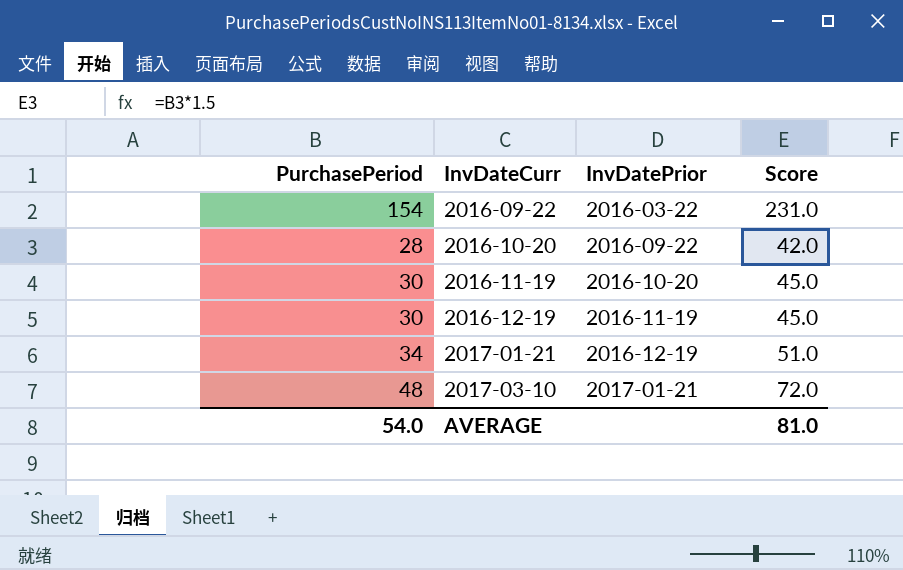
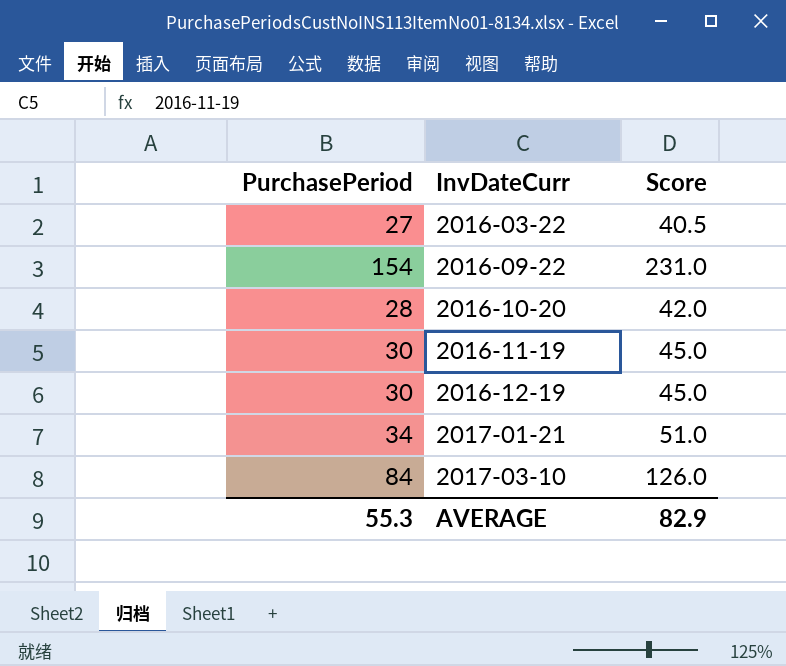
column InvDatePrior | position: 3 -> none
row 2016-03-22: none -> 27 | 40.5
2017-03-10 | PurchasePeriod: 48 -> 84
2017-03-10 | Score: 72.0 -> 126.0
AVERAGE | PurchasePeriod: 54.0 -> 55.3
AVERAGE | Score: 81.0 -> 82.9

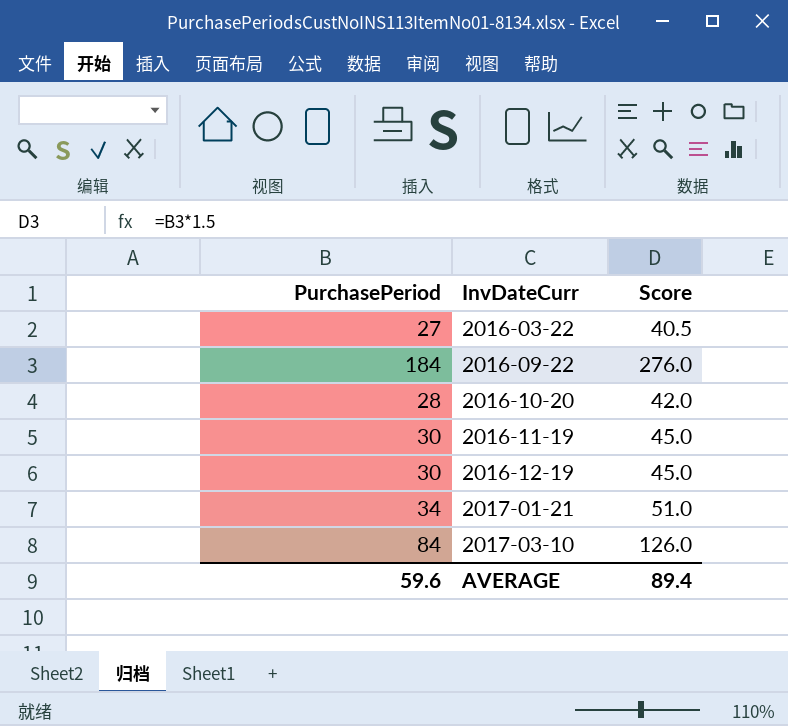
2016-09-22 | PurchasePeriod: 154 -> 184
2016-09-22 | Score: 231.0 -> 276.0
AVERAGE | PurchasePeriod: 55.3 -> 59.6
AVERAGE | Score: 82.9 -> 89.4

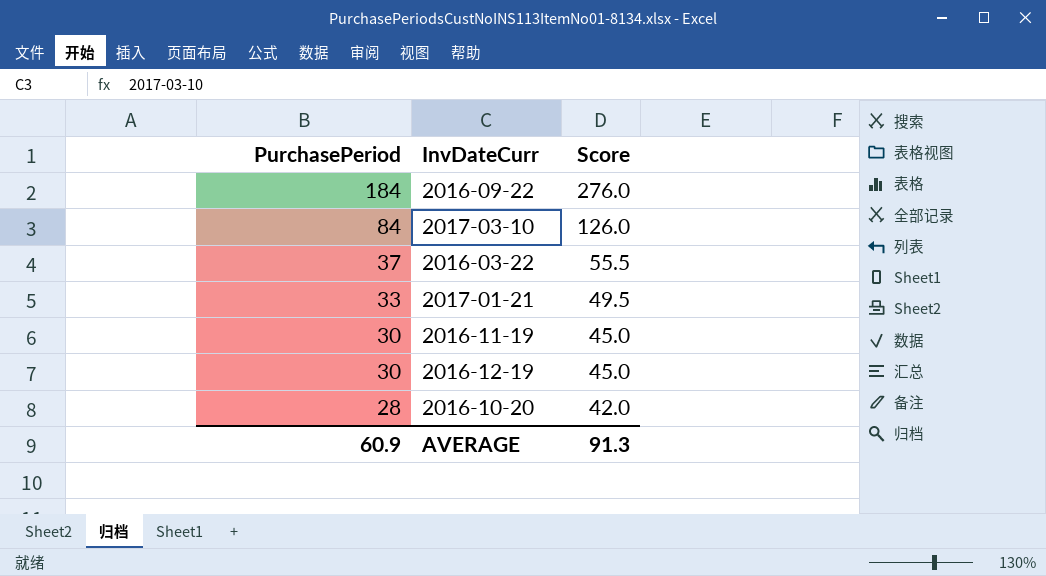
row order: InvDateCurr ascending -> PurchasePeriod descending
2016-03-22 | PurchasePeriod: 27 -> 37
2016-03-22 | Score: 40.5 -> 55.5
2017-01-21 | PurchasePeriod: 34 -> 33
2017-01-21 | Score: 51.0 -> 49.5
AVERAGE | PurchasePeriod: 59.6 -> 60.9
AVERAGE | Score: 89.4 -> 91.3

